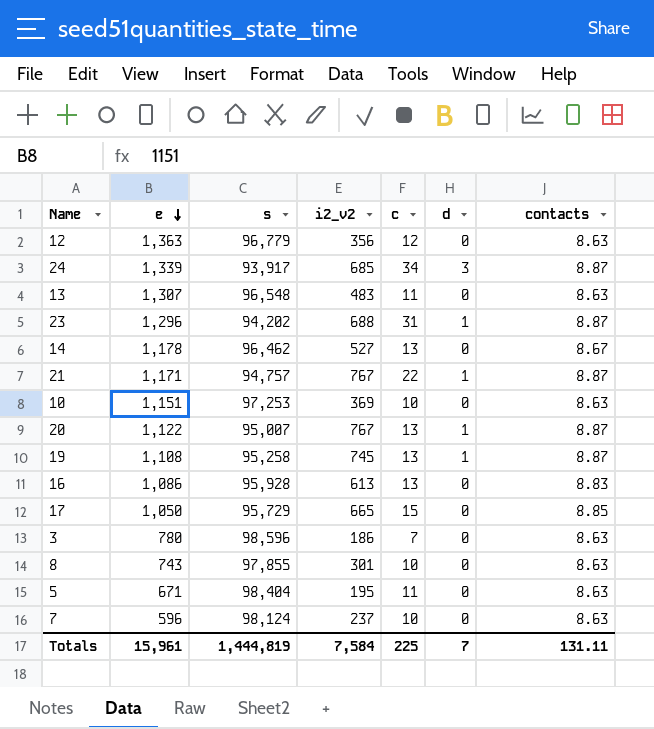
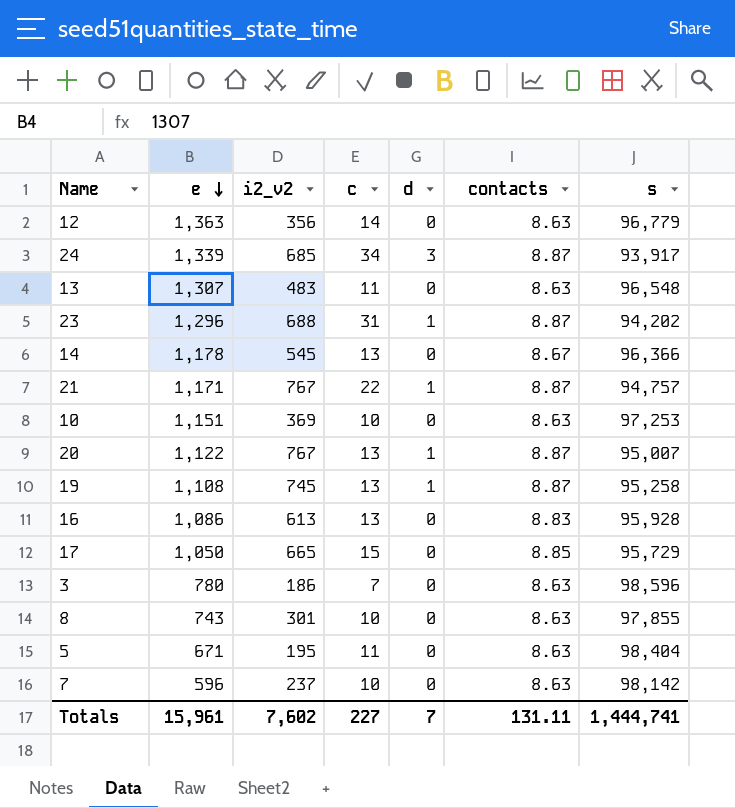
column s | position: 3 -> 7
12 | c: 12 -> 14
14 | i2_v2: 527 -> 545
14 | s: 96,462 -> 96,366
7 | s: 98,124 -> 98,142
Totals | i2_v2: 7,584 -> 7,602
Totals | c: 225 -> 227
Totals | s: 1,444,819 -> 1,444,741

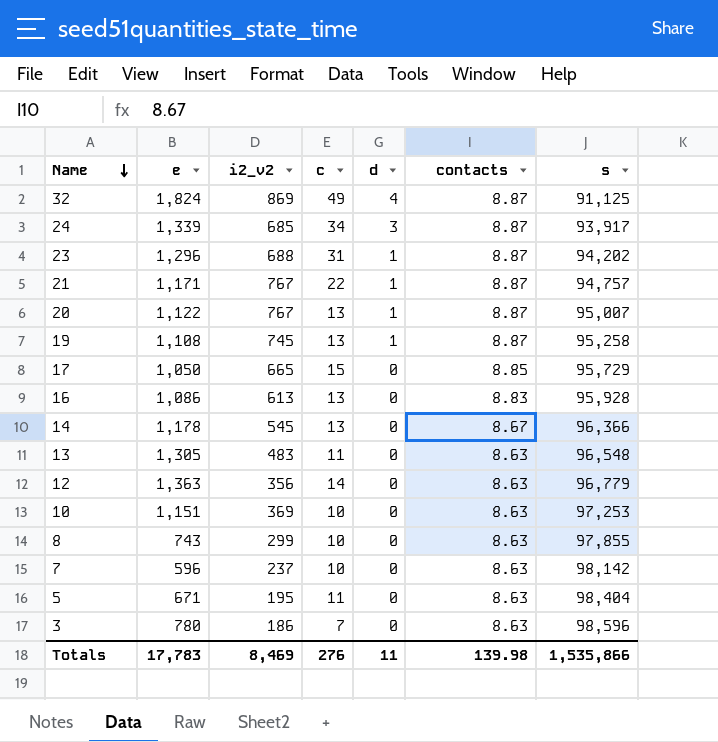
row order: e descending -> Name descending
row 32: none -> 1,824 | 869 | 49 | 4 | 8.87 | 91,125
13 | e: 1,307 -> 1,305
8 | i2_v2: 301 -> 299
Totals | e: 15,961 -> 17,783
Totals | i2_v2: 7,602 -> 8,469
Totals | c: 227 -> 276
Totals | d: 7 -> 11
Totals | contacts: 131.11 -> 139.98
Totals | s: 1,444,741 -> 1,535,866

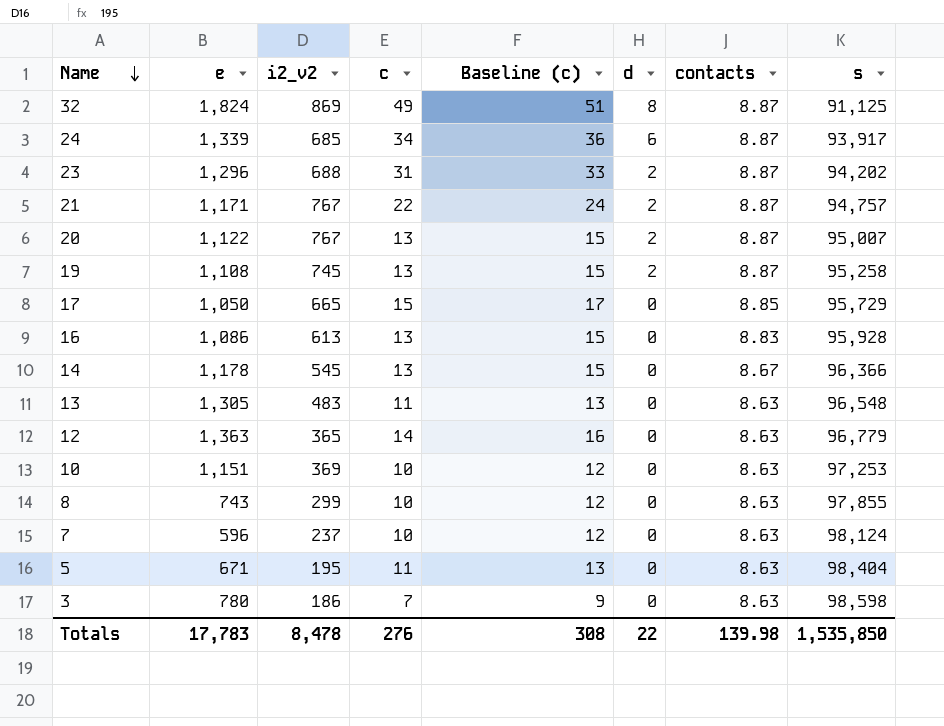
column Baseline (c) | formula: none -> [c] + 2
32 | d: 4 -> 8
24 | d: 3 -> 6
23 | d: 1 -> 2
21 | d: 1 -> 2
20 | d: 1 -> 2
19 | d: 1 -> 2
12 | i2_v2: 356 -> 365
7 | s: 98,142 -> 98,124
3 | s: 98,596 -> 98,598
Totals | i2_v2: 8,469 -> 8,478
Totals | d: 11 -> 22
Totals | s: 1,535,866 -> 1,535,850

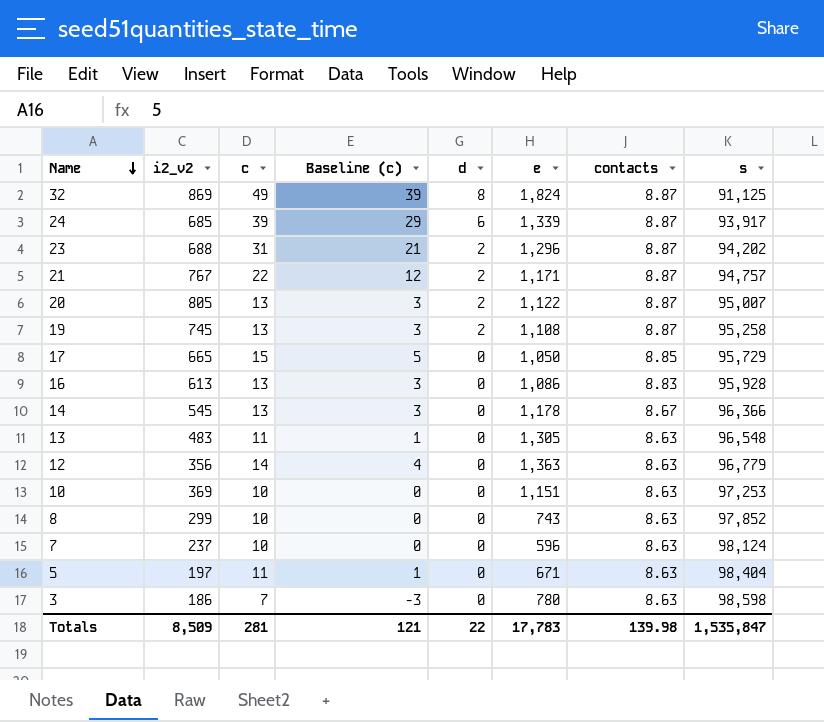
column Baseline (c) | formula: [c] + 2 -> [c] - 10
column e | position: 2 -> 6
24 | c: 34 -> 39
20 | i2_v2: 767 -> 805
12 | i2_v2: 365 -> 356
8 | s: 97,855 -> 97,852
5 | i2_v2: 195 -> 197
Totals | i2_v2: 8,478 -> 8,509
Totals | c: 276 -> 281
Totals | Baseline (c): 308 -> 121
Totals | s: 1,535,850 -> 1,535,847

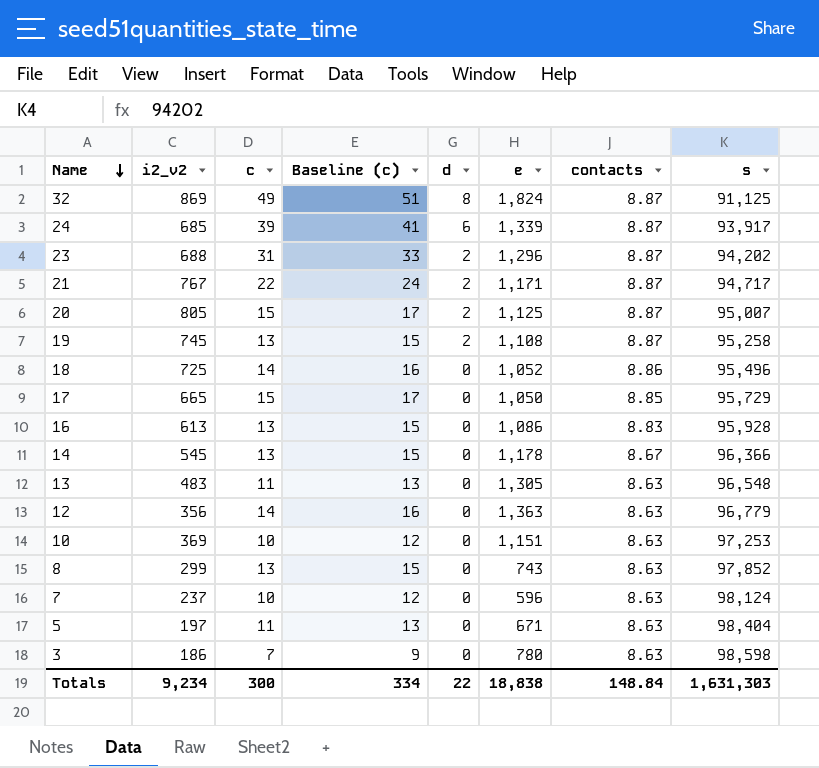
column Baseline (c) | formula: [c] - 10 -> [c] + 2
21 | s: 94,757 -> 94,717
20 | c: 13 -> 15
20 | e: 1,122 -> 1,125
row 18: none -> 725 | 14 | 16 | 0 | 1,052 | 8.86 | 95,496
8 | c: 10 -> 13
Totals | i2_v2: 8,509 -> 9,234
Totals | c: 281 -> 300
Totals | Baseline (c): 121 -> 334
Totals | e: 17,783 -> 18,838
Totals | contacts: 139.98 -> 148.84
Totals | s: 1,535,847 -> 1,631,303

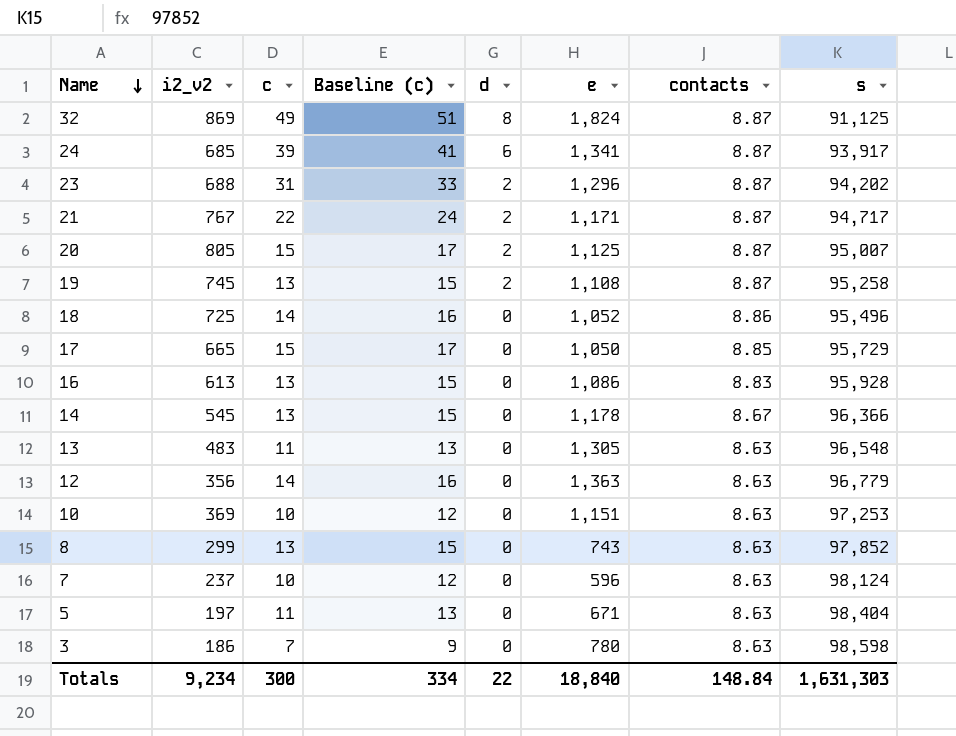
24 | e: 1,339 -> 1,341
Totals | e: 18,838 -> 18,840

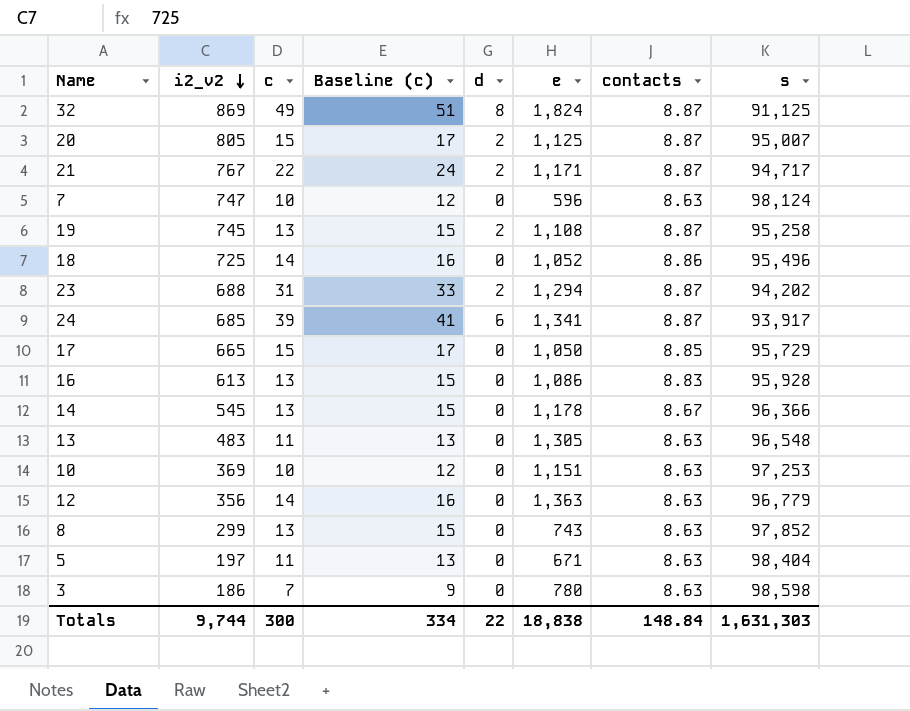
row order: Name descending -> i2_v2 descending
7 | i2_v2: 237 -> 747
23 | e: 1,296 -> 1,294
Totals | i2_v2: 9,234 -> 9,744
Totals | e: 18,840 -> 18,838

